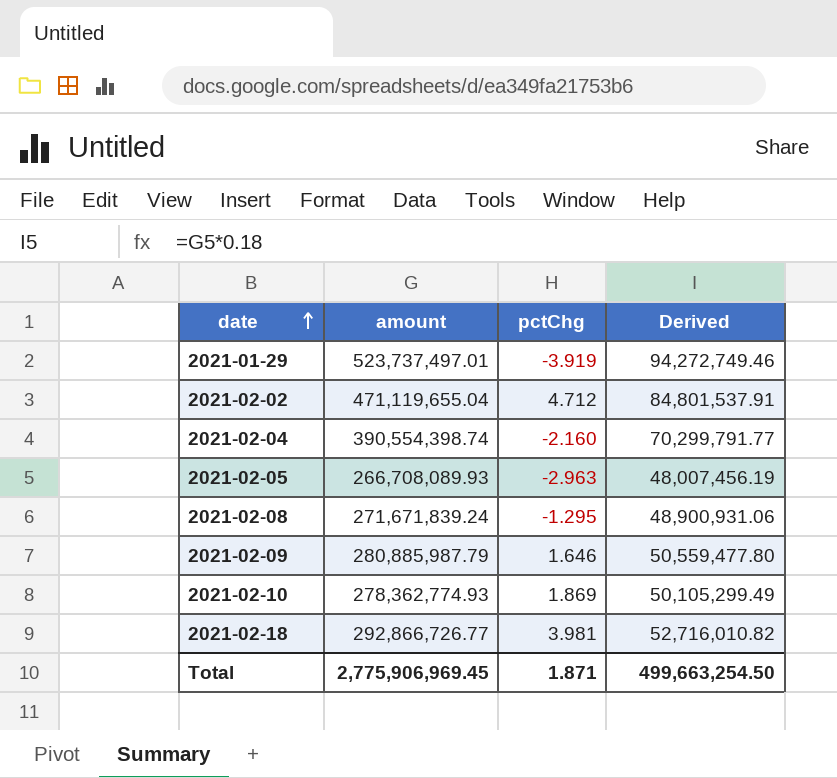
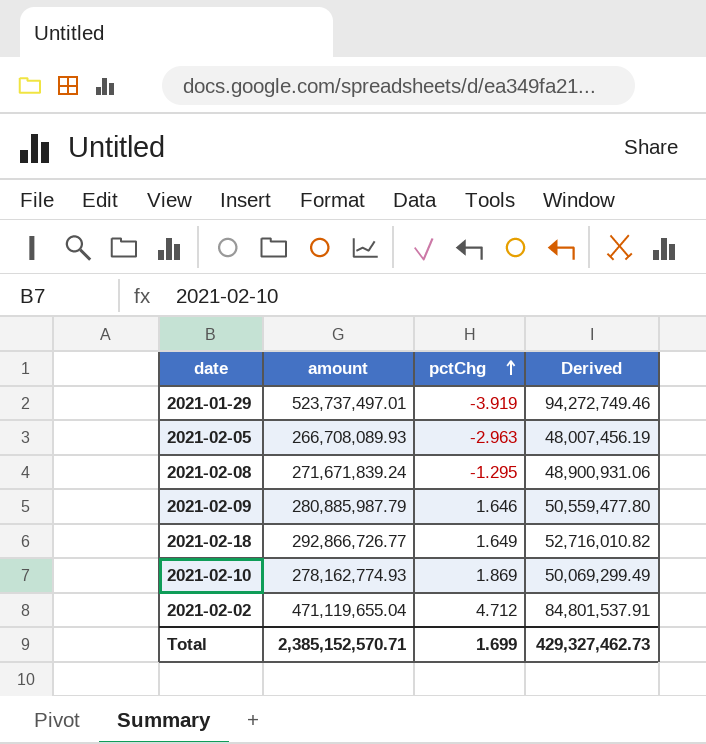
row order: date ascending -> pctChg ascending
row 2021-02-04: 390,554,398.74 | -2.160 | 70,299,791.77 -> none
2021-02-18 | pctChg: 3.981 -> 1.649
2021-02-10 | amount: 278,362,774.93 -> 278,162,774.93
2021-02-10 | Derived: 50,105,299.49 -> 50,069,299.49
Total | amount: 2,775,906,969.45 -> 2,385,152,570.71
Total | pctChg: 1.871 -> 1.699
Total | Derived: 499,663,254.50 -> 429,327,462.73

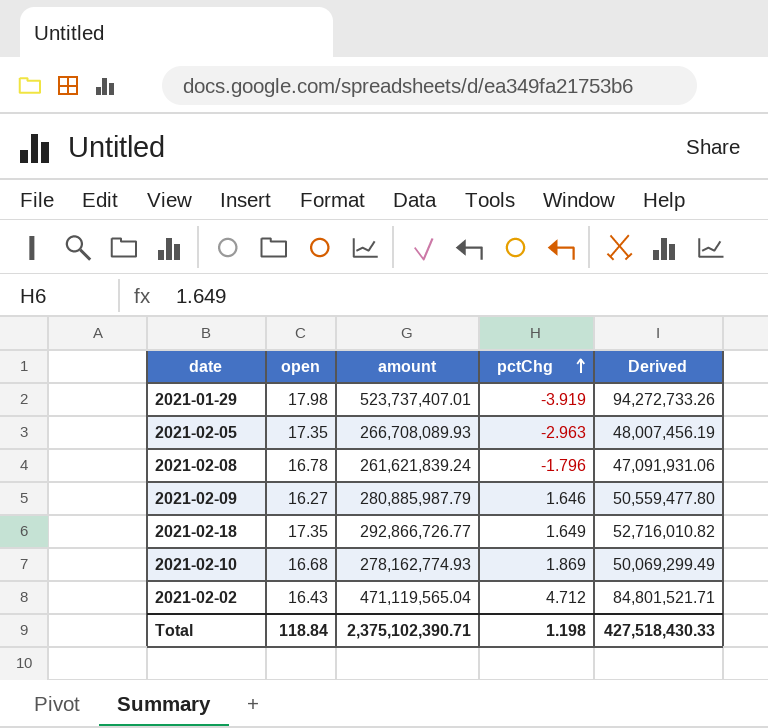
column open | position: none -> 2
2021-01-29 | amount: 523,737,497.01 -> 523,737,407.01
2021-01-29 | Derived: 94,272,749.46 -> 94,272,733.26
2021-02-08 | amount: 271,671,839.24 -> 261,621,839.24
2021-02-08 | pctChg: -1.295 -> -1.796
2021-02-08 | Derived: 48,900,931.06 -> 47,091,931.06
2021-02-02 | amount: 471,119,655.04 -> 471,119,565.04
2021-02-02 | Derived: 84,801,537.91 -> 84,801,521.71
Total | amount: 2,385,152,570.71 -> 2,375,102,390.71
Total | pctChg: 1.699 -> 1.198
Total | Derived: 429,327,462.73 -> 427,518,430.33

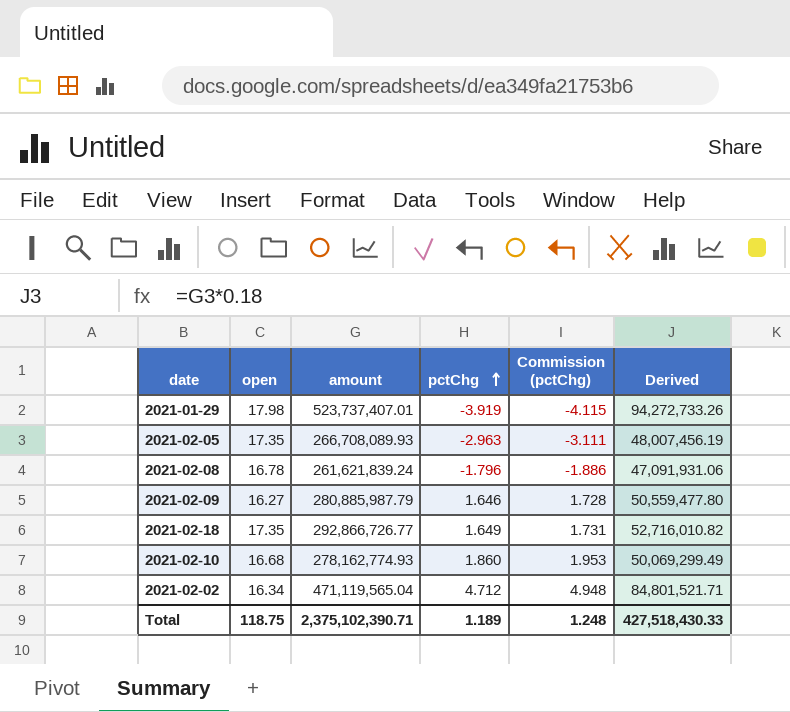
column Commission (pctChg) | formula: none -> [pctChg] * 1.05
2021-02-10 | pctChg: 1.869 -> 1.860
2021-02-02 | open: 16.43 -> 16.34
Total | open: 118.84 -> 118.75
Total | pctChg: 1.198 -> 1.189

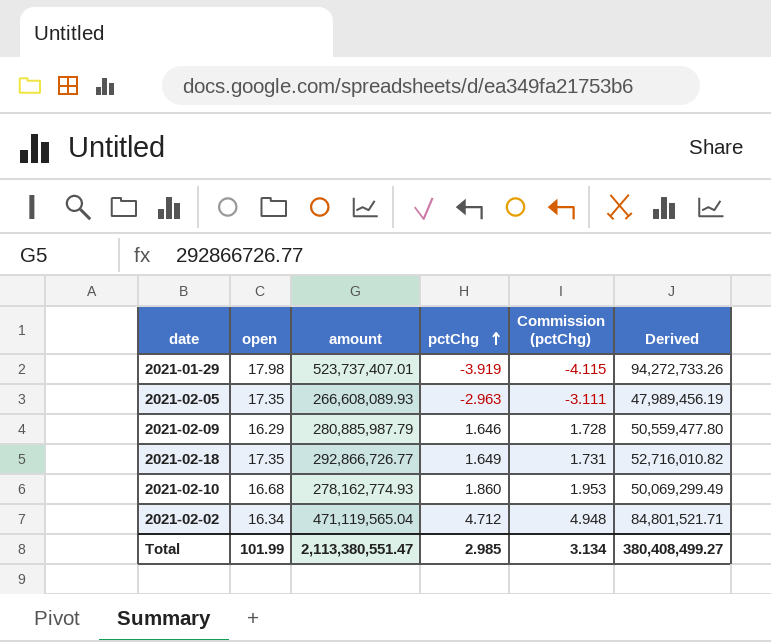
row 2021-02-08: 16.78 | 261,621,839.24 | -1.796 | -1.886 | 47,091,931.06 -> none
2021-02-05 | amount: 266,708,089.93 -> 266,608,089.93
2021-02-05 | Derived: 48,007,456.19 -> 47,989,456.19
2021-02-09 | open: 16.27 -> 16.29
Total | open: 118.75 -> 101.99
Total | amount: 2,375,102,390.71 -> 2,113,380,551.47
Total | pctChg: 1.189 -> 2.985
Total | Commission (pctChg): 1.248 -> 3.134
Total | Derived: 427,518,430.33 -> 380,408,499.27

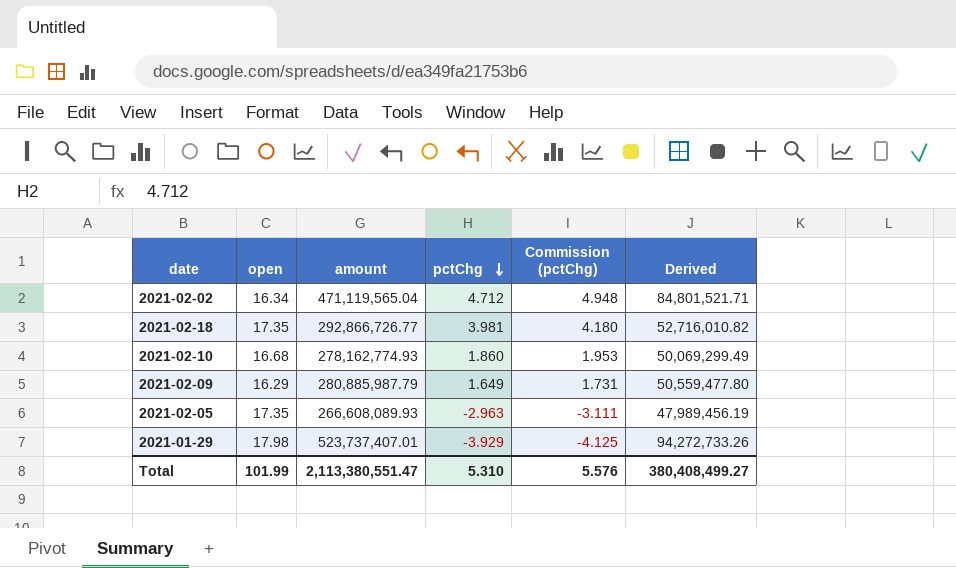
row order: pctChg ascending -> pctChg descending
2021-02-18 | pctChg: 1.649 -> 3.981
2021-02-18 | Commission (pctChg): 1.731 -> 4.180
2021-02-09 | pctChg: 1.646 -> 1.649
2021-02-09 | Commission (pctChg): 1.728 -> 1.731
2021-01-29 | pctChg: -3.919 -> -3.929
2021-01-29 | Commission (pctChg): -4.115 -> -4.125
Total | pctChg: 2.985 -> 5.310
Total | Commission (pctChg): 3.134 -> 5.576

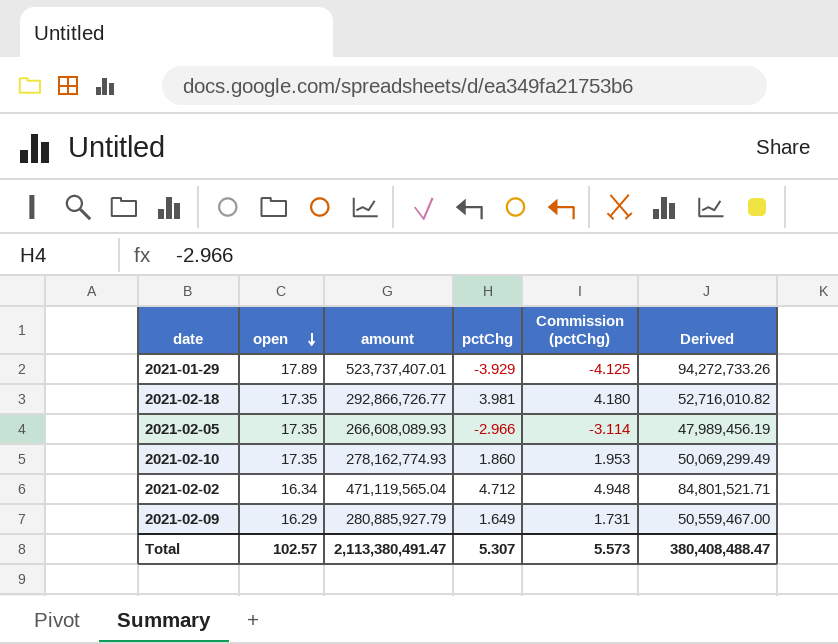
row order: pctChg descending -> open descending
2021-01-29 | open: 17.98 -> 17.89
2021-02-05 | pctChg: -2.963 -> -2.966
2021-02-05 | Commission (pctChg): -3.111 -> -3.114
2021-02-10 | open: 16.68 -> 17.35
2021-02-09 | amount: 280,885,987.79 -> 280,885,927.79
2021-02-09 | Derived: 50,559,477.80 -> 50,559,467.00
Total | open: 101.99 -> 102.57
Total | amount: 2,113,380,551.47 -> 2,113,380,491.47
Total | pctChg: 5.310 -> 5.307
Total | Commission (pctChg): 5.576 -> 5.573
Total | Derived: 380,408,499.27 -> 380,408,488.47

